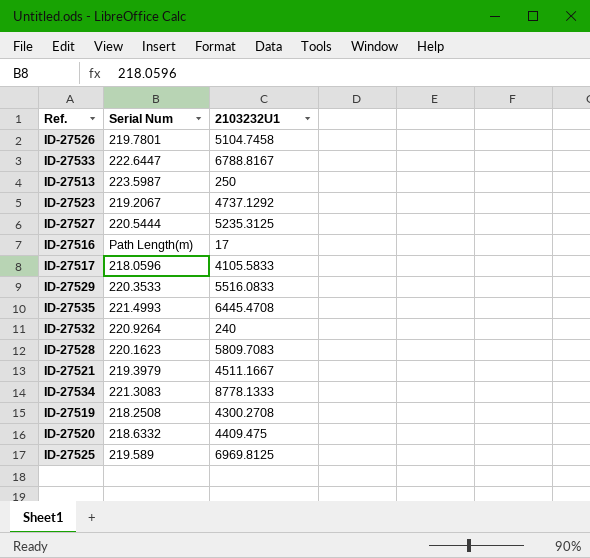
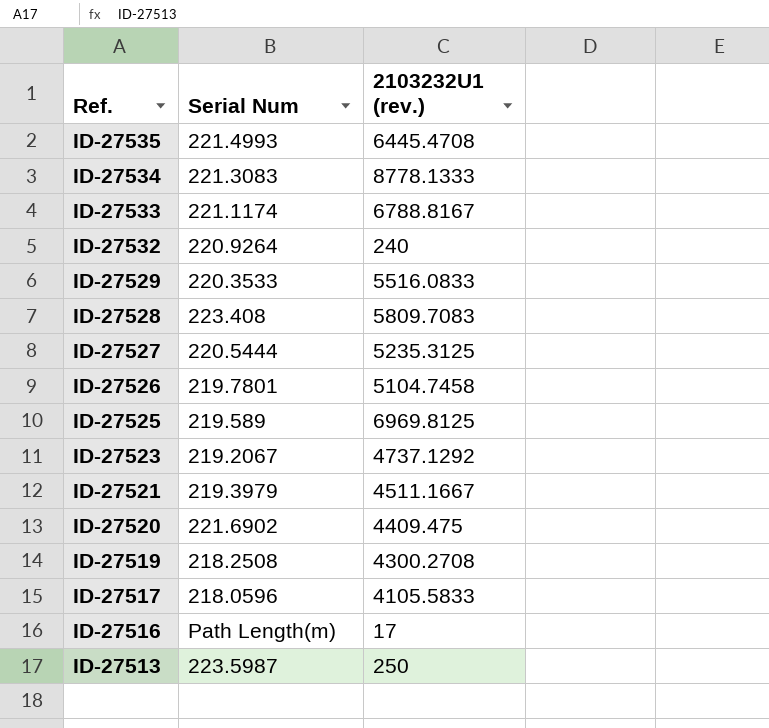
row order: none -> Ref. descending
column name: 2103232U1 -> 2103232U1 (rev.)
ID-27533 | Serial Num: 222.6447 -> 221.1174
ID-27528 | Serial Num: 220.1623 -> 223.408
ID-27520 | Serial Num: 218.6332 -> 221.6902

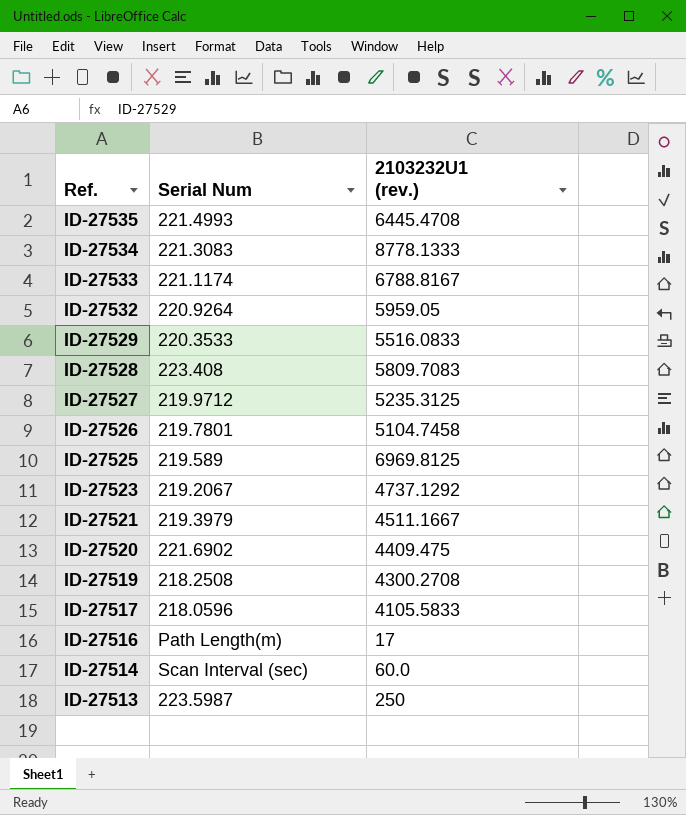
ID-27532 | 2103232U1 (rev.): 240 -> 5959.05
ID-27527 | Serial Num: 220.5444 -> 219.9712
row ID-27514: none -> Scan Interval (sec) | 60.0

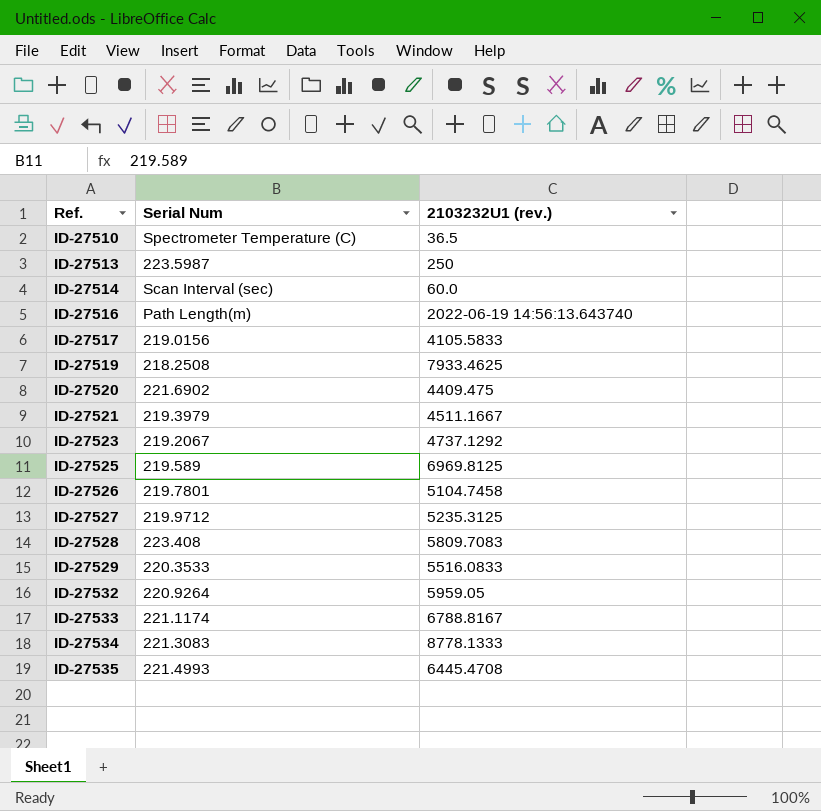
row order: Ref. descending -> Ref. ascending
row ID-27510: none -> Spectrometer Temperature (C) | 36.5
ID-27516 | 2103232U1 (rev.): 17 -> 2022-06-19 14:56:13.643740
ID-27517 | Serial Num: 218.0596 -> 219.0156
ID-27519 | 2103232U1 (rev.): 4300.2708 -> 7933.4625

